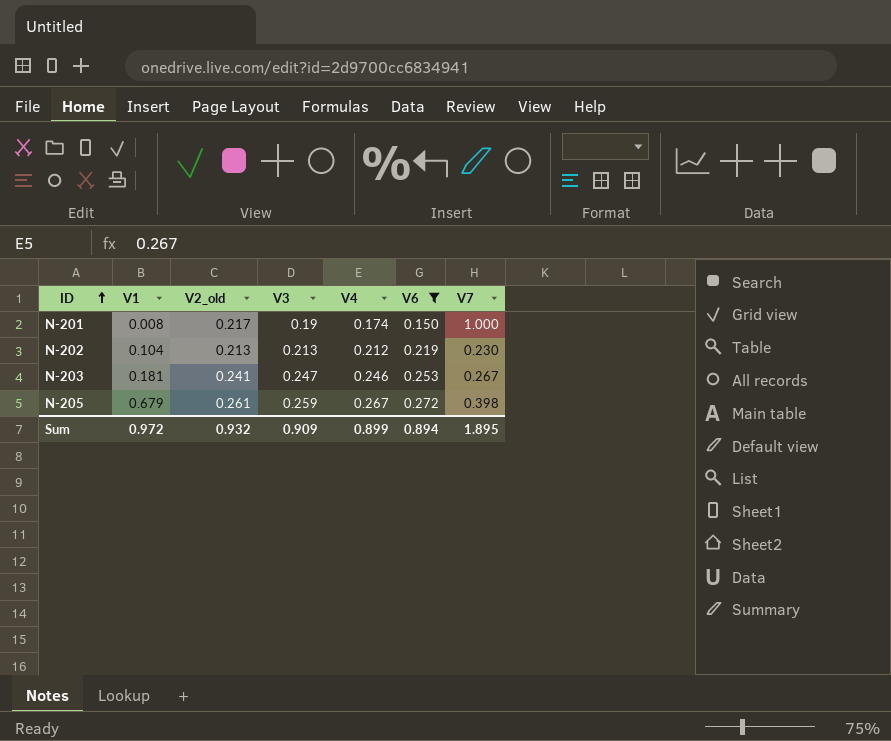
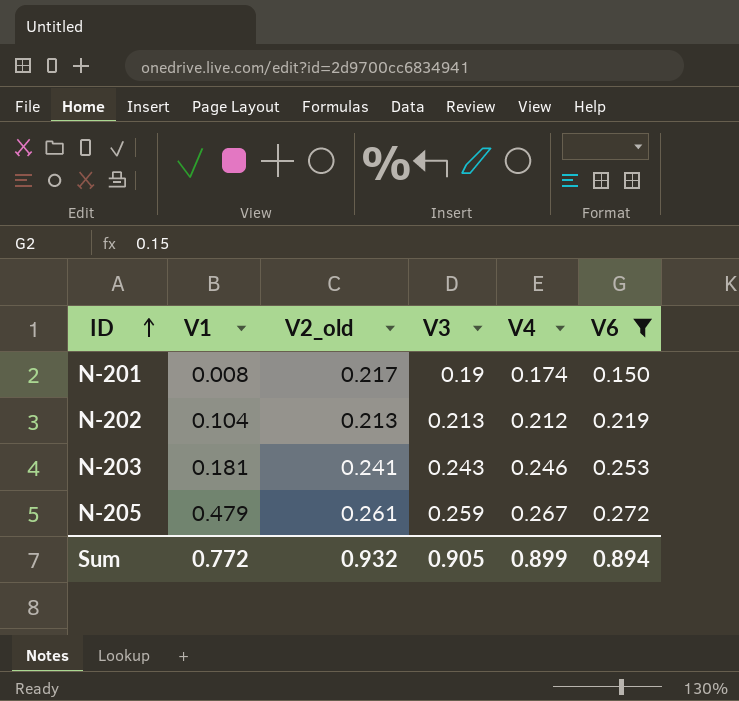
column V7 | position: 7 -> none
N-203 | V3: 0.247 -> 0.243
N-205 | V1: 0.679 -> 0.479
Sum | V1: 0.972 -> 0.772
Sum | V3: 0.909 -> 0.905

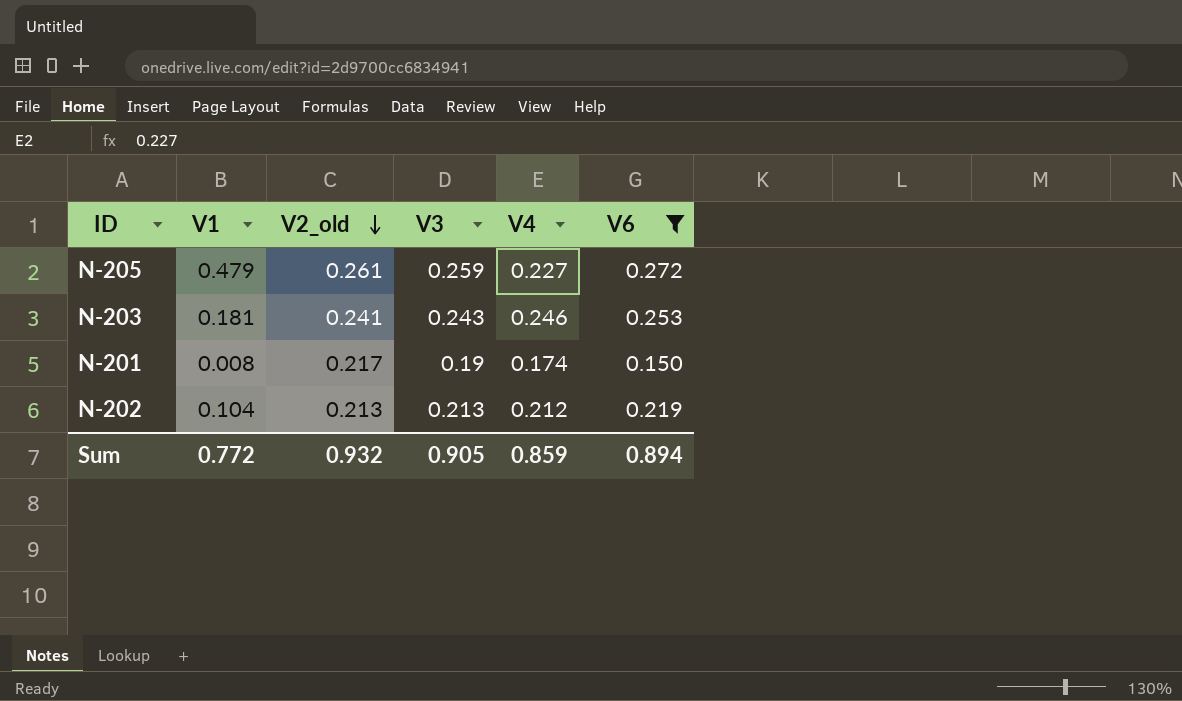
row order: ID ascending -> V2_old descending
N-205 | V4: 0.267 -> 0.227
Sum | V4: 0.899 -> 0.859

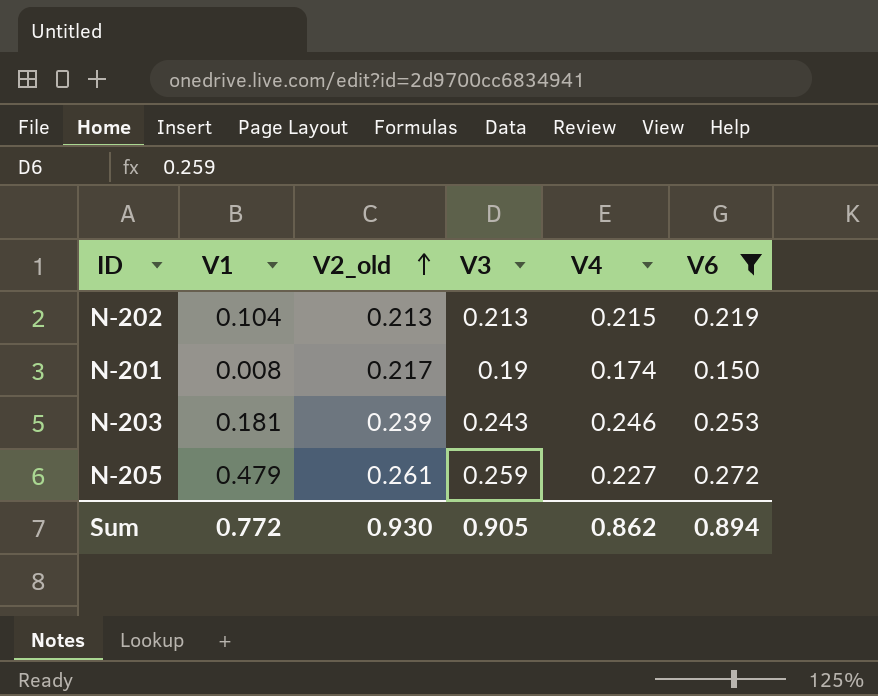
row order: V2_old descending -> V2_old ascending
N-202 | V4: 0.212 -> 0.215
N-203 | V2_old: 0.241 -> 0.239
Sum | V2_old: 0.932 -> 0.930
Sum | V4: 0.859 -> 0.862

